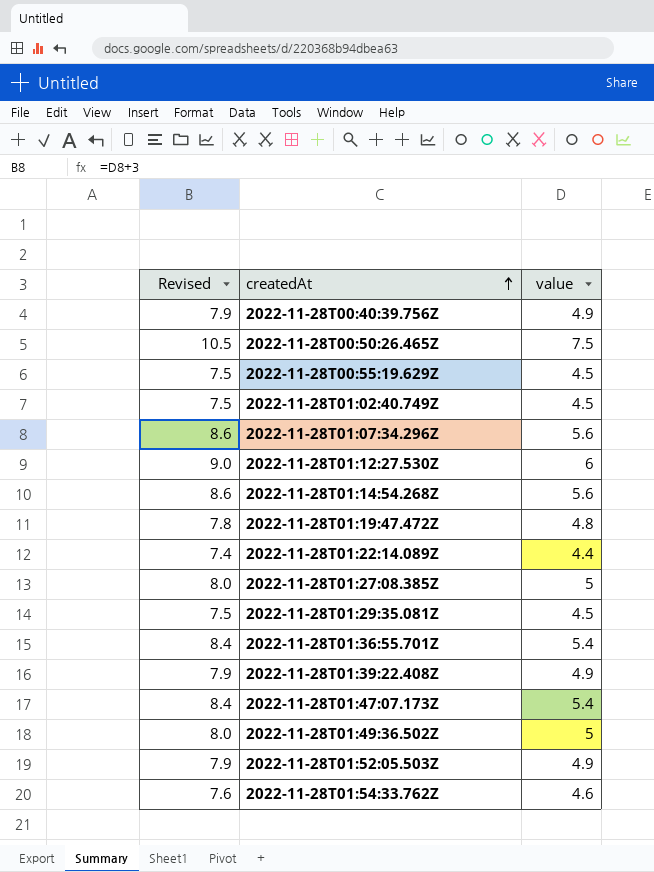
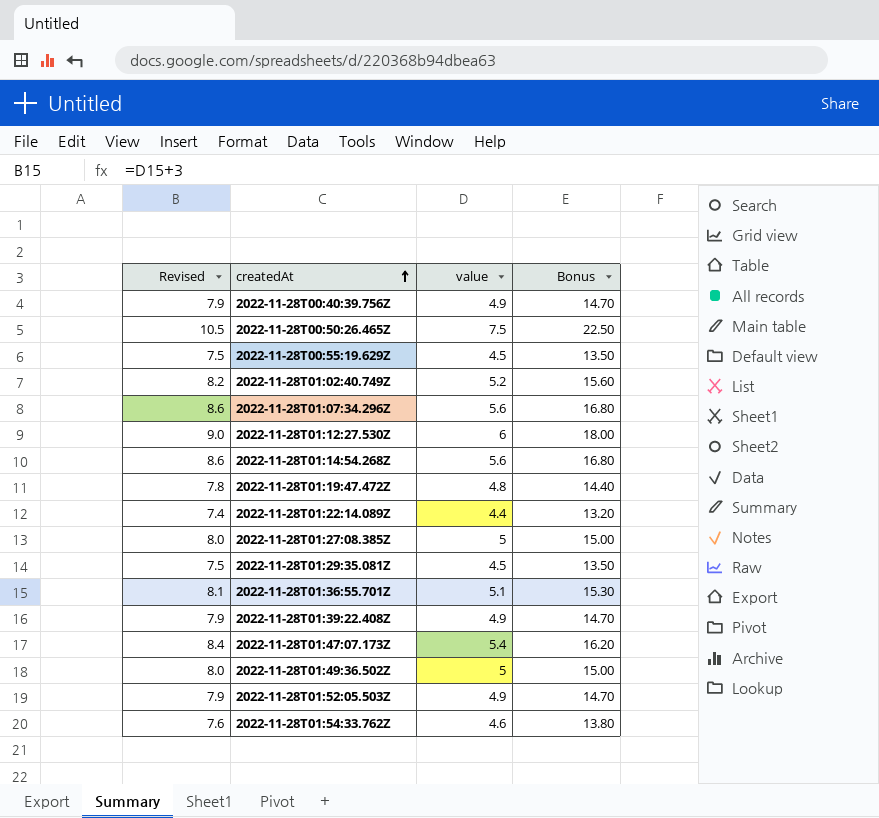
column Bonus | formula: none -> [value] * 3
2022-11-28T01:02:40.749Z | Revised: 7.5 -> 8.2
2022-11-28T01:02:40.749Z | value: 4.5 -> 5.2
2022-11-28T01:36:55.701Z | Revised: 8.4 -> 8.1
2022-11-28T01:36:55.701Z | value: 5.4 -> 5.1

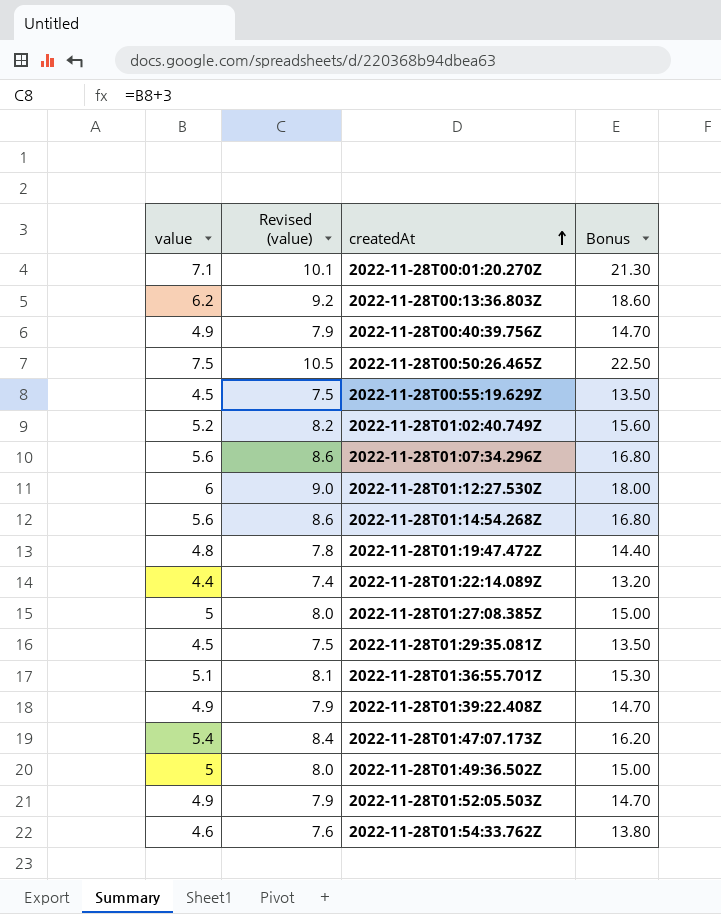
column value | position: 3 -> 1
column name: Revised -> Revised (value)
row 2022-11-28T00:01:20.270Z: none -> 7.1 | 10.1 | 21.30
row 2022-11-28T00:13:36.803Z: none -> 6.2 | 9.2 | 18.60

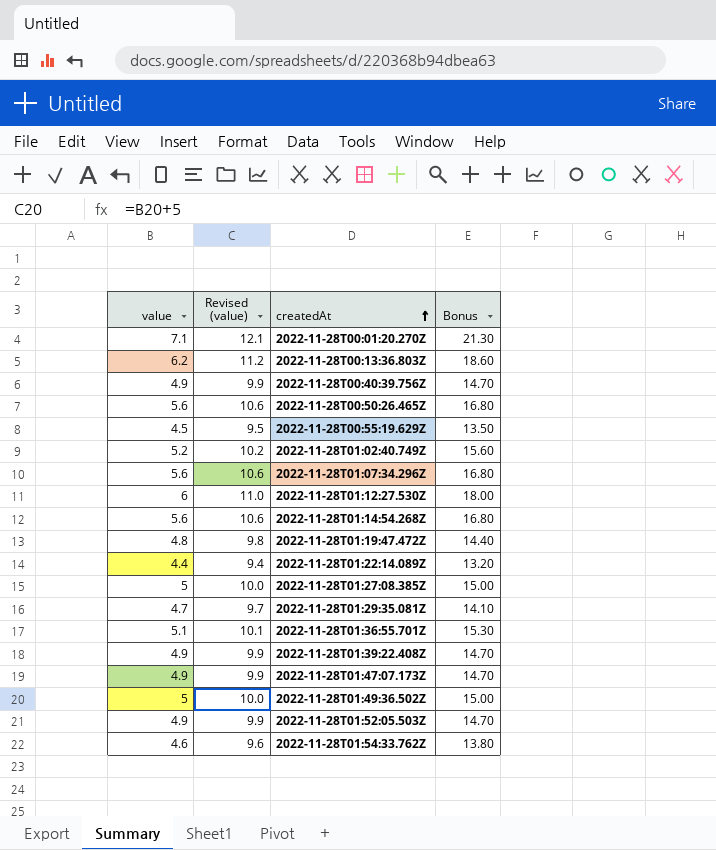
column Revised (value) | formula: [value] + 3 -> [value] + 5
2022-11-28T00:50:26.465Z | value: 7.5 -> 5.6
2022-11-28T00:50:26.465Z | Bonus: 22.50 -> 16.80
2022-11-28T01:29:35.081Z | value: 4.5 -> 4.7
2022-11-28T01:29:35.081Z | Bonus: 13.50 -> 14.10
2022-11-28T01:47:07.173Z | value: 5.4 -> 4.9
2022-11-28T01:47:07.173Z | Bonus: 16.20 -> 14.70

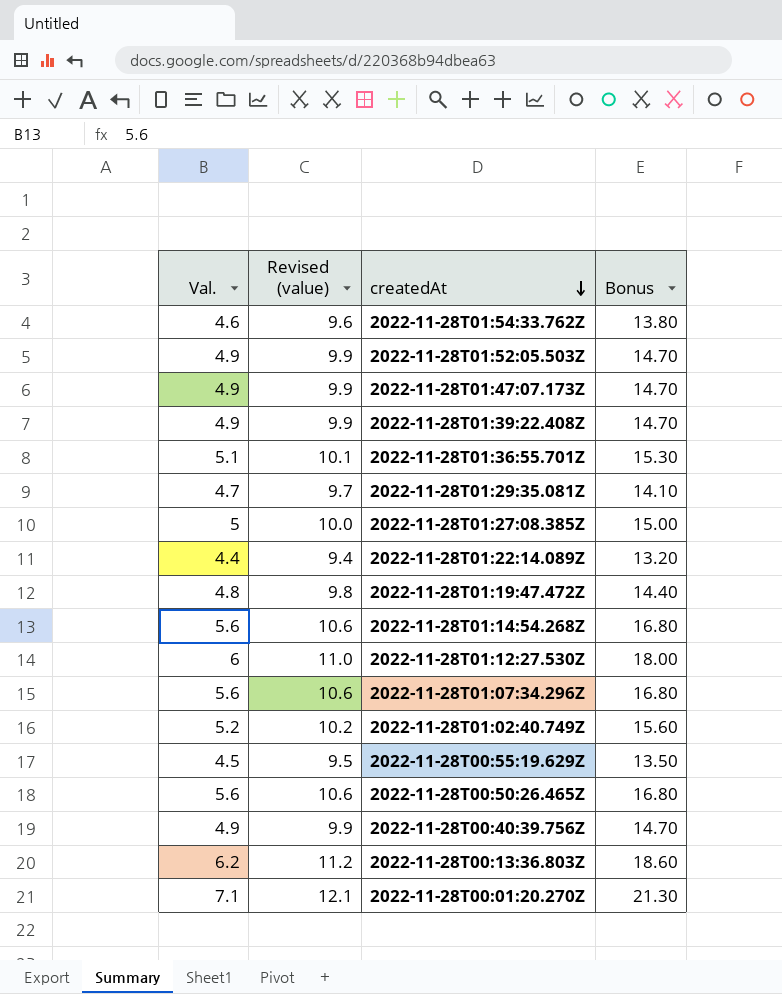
row order: createdAt ascending -> createdAt descending
column name: value -> Val.
row 2022-11-28T01:49:36.502Z: 5 | 10.0 | 15.00 -> none

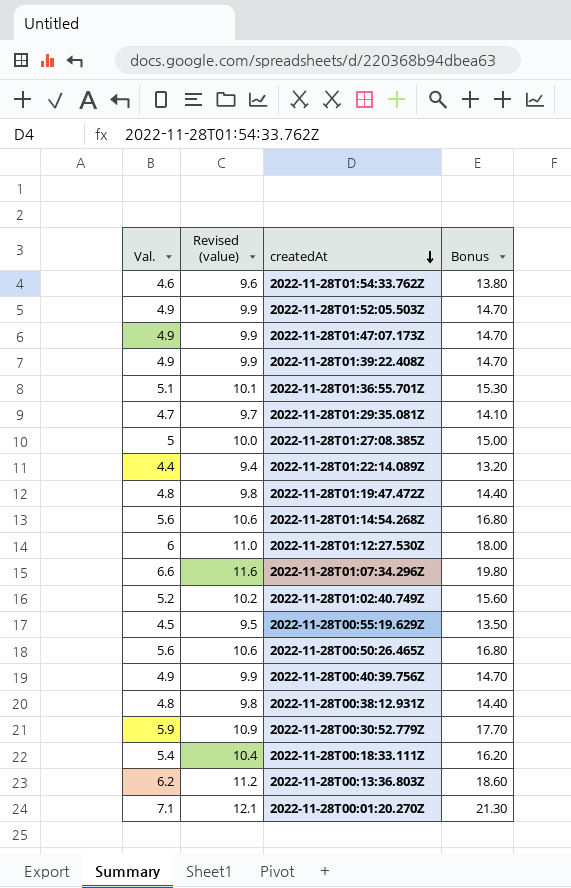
2022-11-28T01:07:34.296Z | Val.: 5.6 -> 6.6
2022-11-28T01:07:34.296Z | Revised (value): 10.6 -> 11.6
2022-11-28T01:07:34.296Z | Bonus: 16.80 -> 19.80
row 2022-11-28T00:38:12.931Z: none -> 4.8 | 9.8 | 14.40
row 2022-11-28T00:30:52.779Z: none -> 5.9 | 10.9 | 17.70
row 2022-11-28T00:18:33.111Z: none -> 5.4 | 10.4 | 16.20

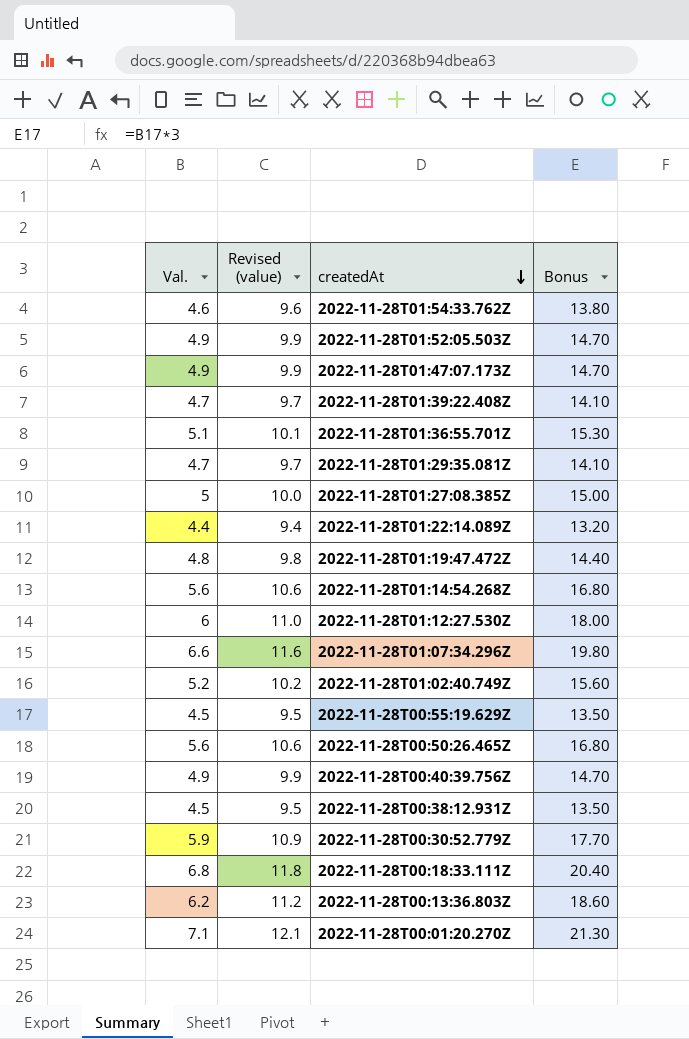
2022-11-28T01:39:22.408Z | Val.: 4.9 -> 4.7
2022-11-28T01:39:22.408Z | Revised (value): 9.9 -> 9.7
2022-11-28T01:39:22.408Z | Bonus: 14.70 -> 14.10
2022-11-28T00:38:12.931Z | Val.: 4.8 -> 4.5
2022-11-28T00:38:12.931Z | Revised (value): 9.8 -> 9.5
2022-11-28T00:38:12.931Z | Bonus: 14.40 -> 13.50
2022-11-28T00:18:33.111Z | Val.: 5.4 -> 6.8
2022-11-28T00:18:33.111Z | Revised (value): 10.4 -> 11.8
2022-11-28T00:18:33.111Z | Bonus: 16.20 -> 20.40

